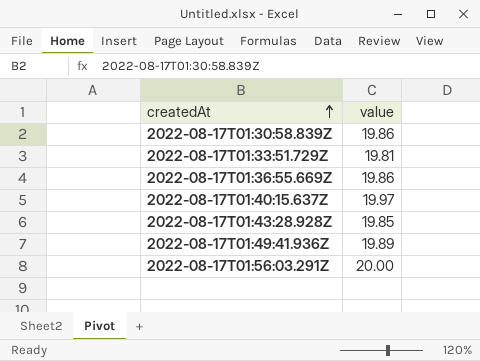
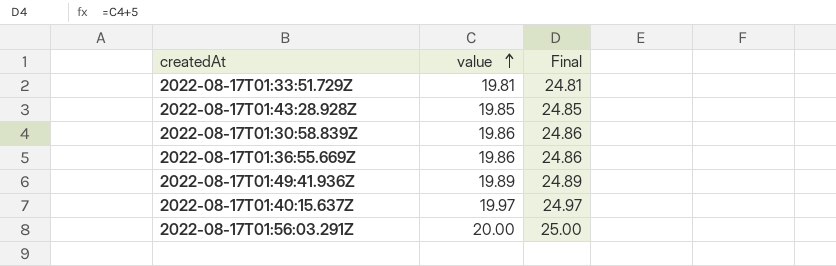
row order: createdAt ascending -> value ascending
column Final | formula: none -> [value] + 5

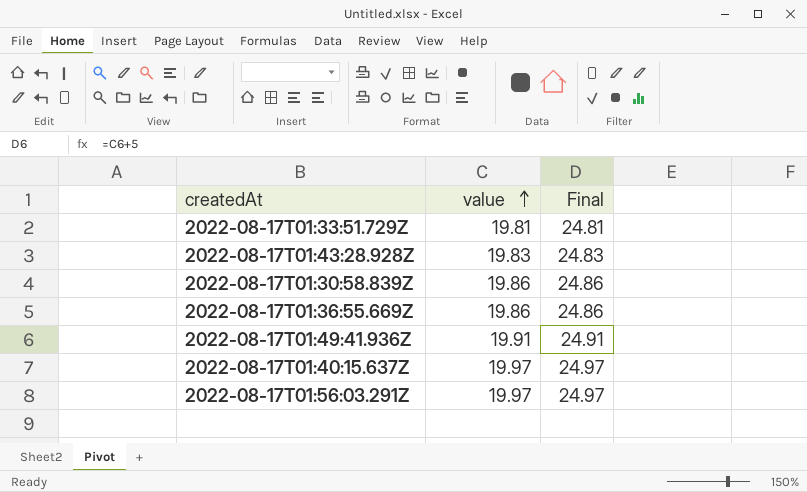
2022-08-17T01:43:28.928Z | value: 19.85 -> 19.83
2022-08-17T01:43:28.928Z | Final: 24.85 -> 24.83
2022-08-17T01:49:41.936Z | value: 19.89 -> 19.91
2022-08-17T01:49:41.936Z | Final: 24.89 -> 24.91
2022-08-17T01:56:03.291Z | value: 20.00 -> 19.97
2022-08-17T01:56:03.291Z | Final: 25.00 -> 24.97

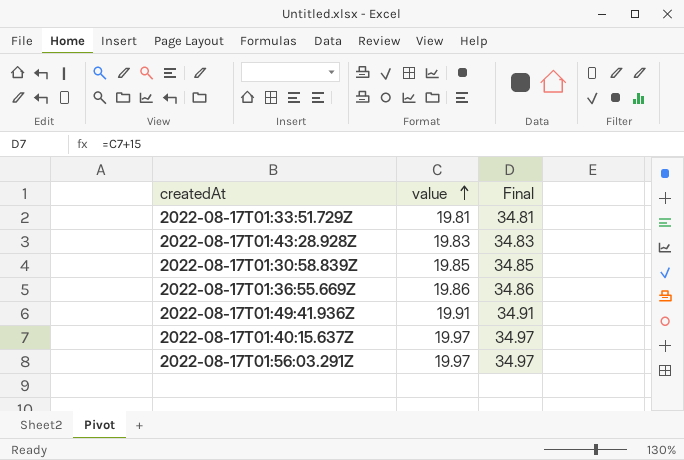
column Final | formula: [value] + 5 -> [value] + 15
2022-08-17T01:30:58.839Z | value: 19.86 -> 19.85

